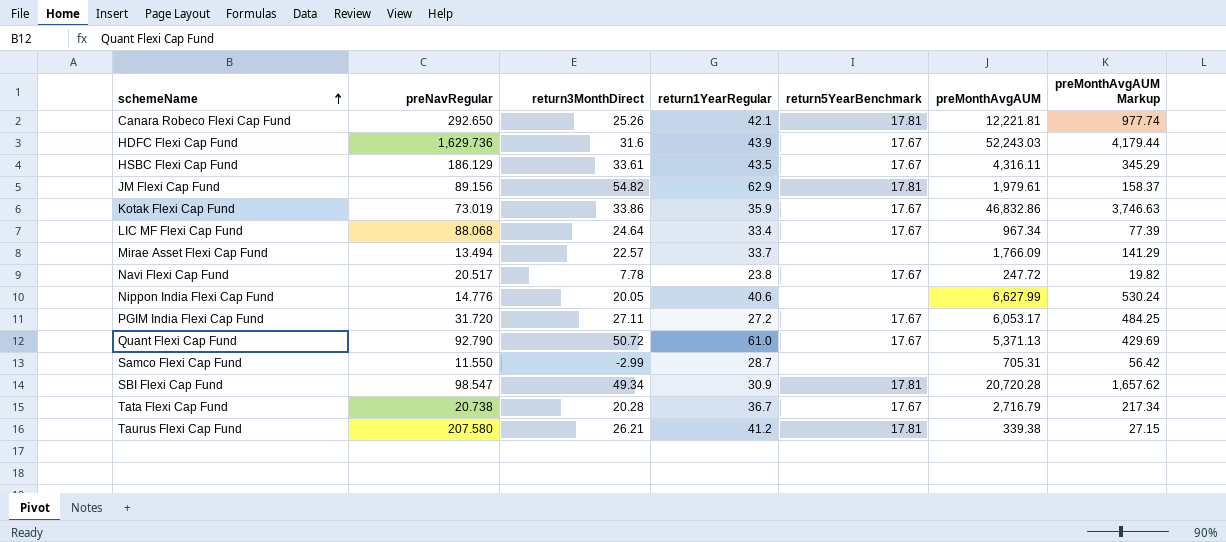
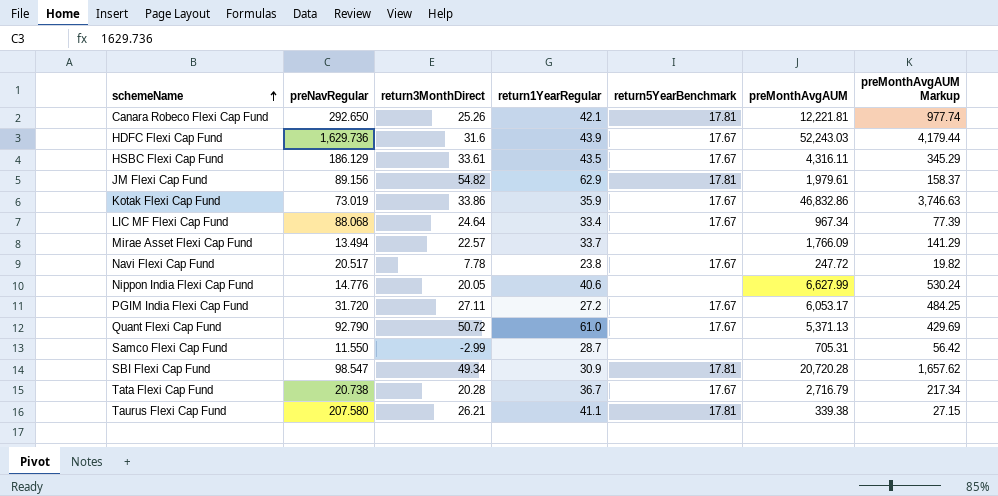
Taurus Flexi Cap Fund | return1YearRegular: 41.2 -> 41.1

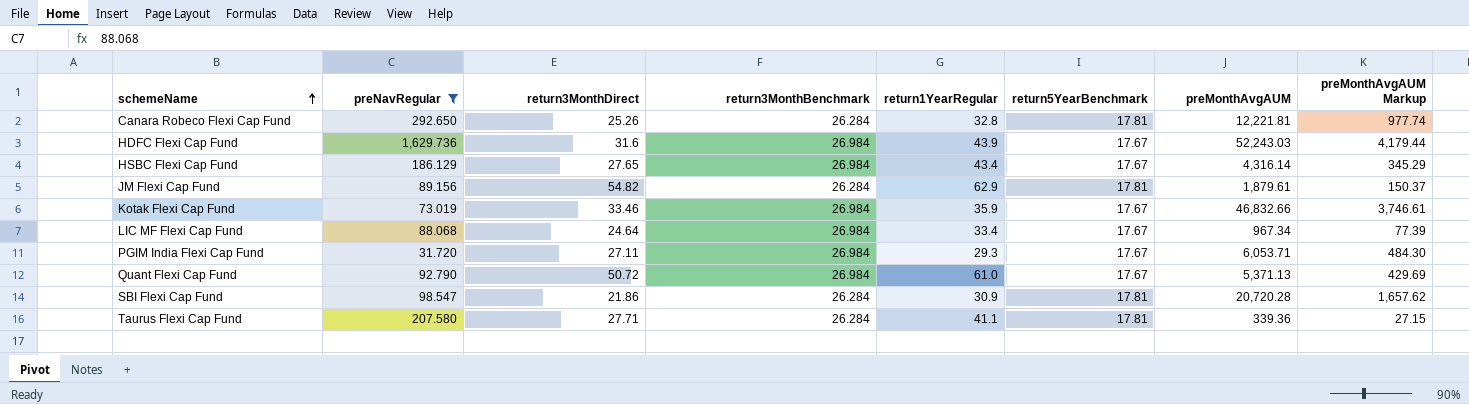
filter: none -> preNavRegular >= 31.720
column return3MonthBenchmark | position: none -> 4
Canara Robeco Flexi Cap Fund | return1YearRegular: 42.1 -> 32.8
HSBC Flexi Cap Fund | return3MonthDirect: 33.61 -> 27.65
HSBC Flexi Cap Fund | return1YearRegular: 43.5 -> 43.4
HSBC Flexi Cap Fund | preMonthAvgAUM: 4,316.11 -> 4,316.14
JM Flexi Cap Fund | preMonthAvgAUM: 1,979.61 -> 1,879.61
JM Flexi Cap Fund | preMonthAvgAUM Markup: 158.37 -> 150.37
Kotak Flexi Cap Fund | return3MonthDirect: 33.86 -> 33.46
Kotak Flexi Cap Fund | preMonthAvgAUM: 46,832.86 -> 46,832.66
Kotak Flexi Cap Fund | preMonthAvgAUM Markup: 3,746.63 -> 3,746.61
PGIM India Flexi Cap Fund | return1YearRegular: 27.2 -> 29.3
PGIM India Flexi Cap Fund | preMonthAvgAUM: 6,053.17 -> 6,053.71
PGIM India Flexi Cap Fund | preMonthAvgAUM Markup: 484.25 -> 484.30
SBI Flexi Cap Fund | return3MonthDirect: 49.34 -> 21.86
Taurus Flexi Cap Fund | return3MonthDirect: 26.21 -> 27.71
Taurus Flexi Cap Fund | preMonthAvgAUM: 339.38 -> 339.36

